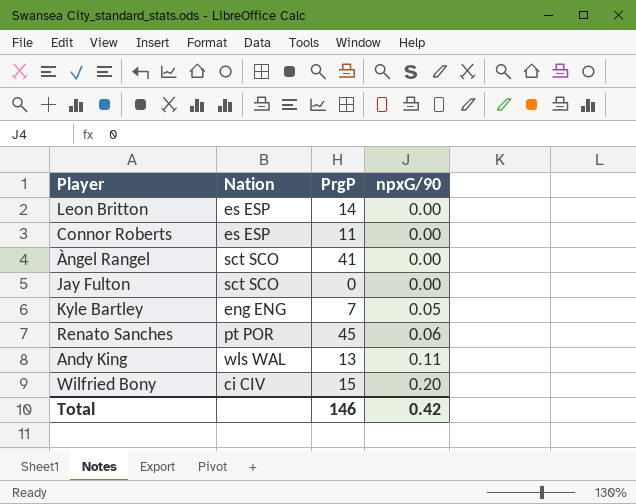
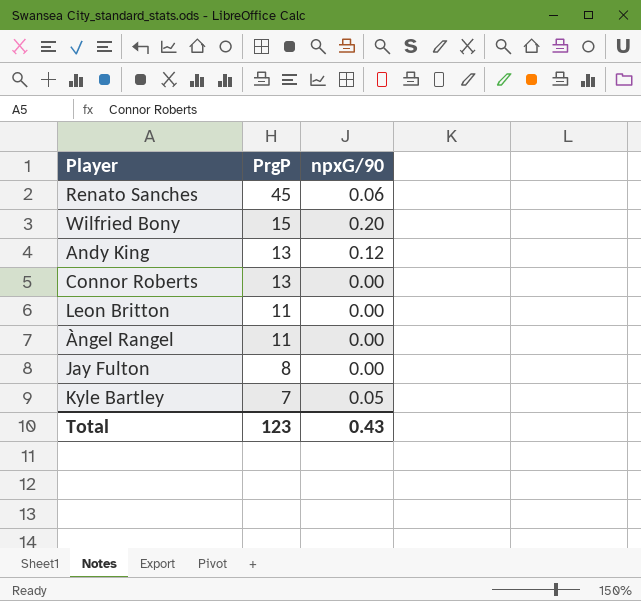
row order: npxG/90 ascending -> PrgP descending
column Nation | position: 2 -> none
Andy King | npxG/90: 0.11 -> 0.12
Connor Roberts | PrgP: 11 -> 13
Leon Britton | PrgP: 14 -> 11
Àngel Rangel | PrgP: 41 -> 11
Jay Fulton | PrgP: 0 -> 8
Total | PrgP: 146 -> 123
Total | npxG/90: 0.42 -> 0.43

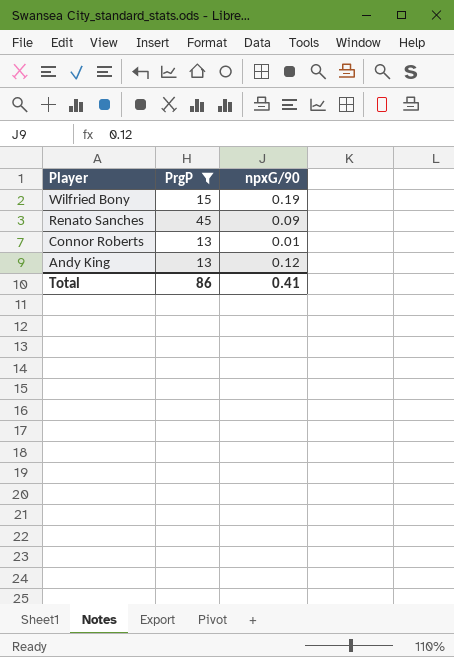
filter: none -> PrgP >= 13
row order: PrgP descending -> Player descending
Wilfried Bony | npxG/90: 0.20 -> 0.19
Renato Sanches | npxG/90: 0.06 -> 0.09
Connor Roberts | npxG/90: 0.00 -> 0.01
Total | PrgP: 123 -> 86
Total | npxG/90: 0.43 -> 0.41

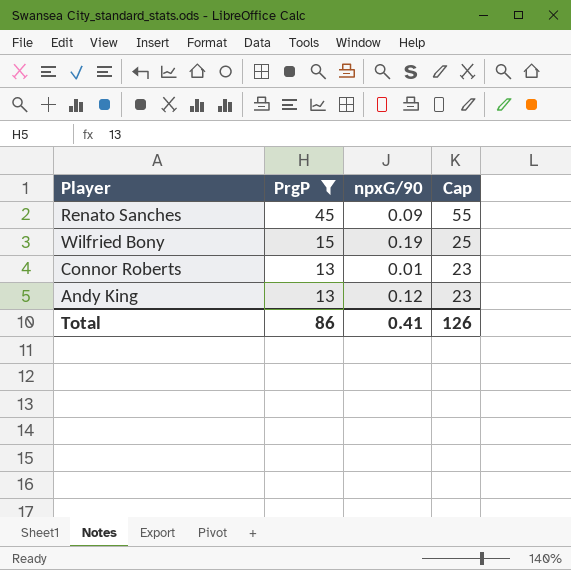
row order: Player descending -> PrgP descending
column Cap | formula: none -> [PrgP] + 10

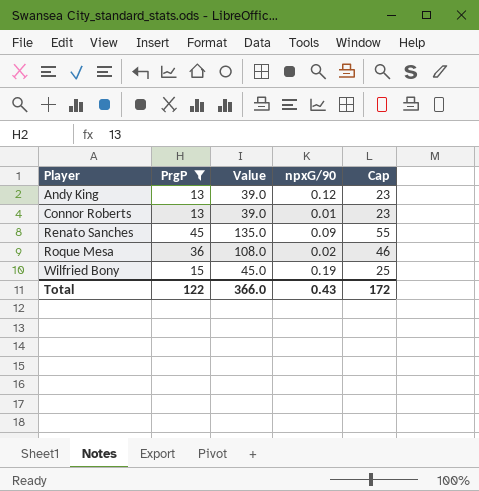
row order: PrgP descending -> Player ascending
column Value | formula: none -> [PrgP] * 3
row Roque Mesa: none -> 36 | 108.0 | 0.02 | 46
Total | PrgP: 86 -> 122
Total | npxG/90: 0.41 -> 0.43
Total | Cap: 126 -> 172

